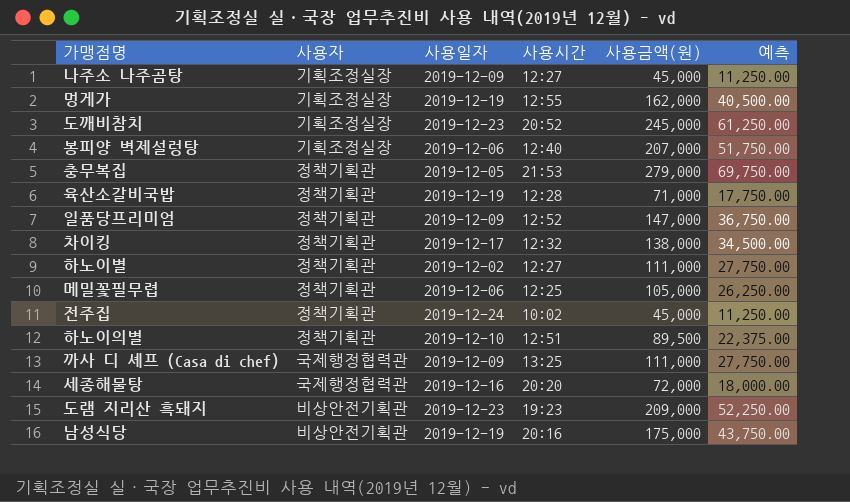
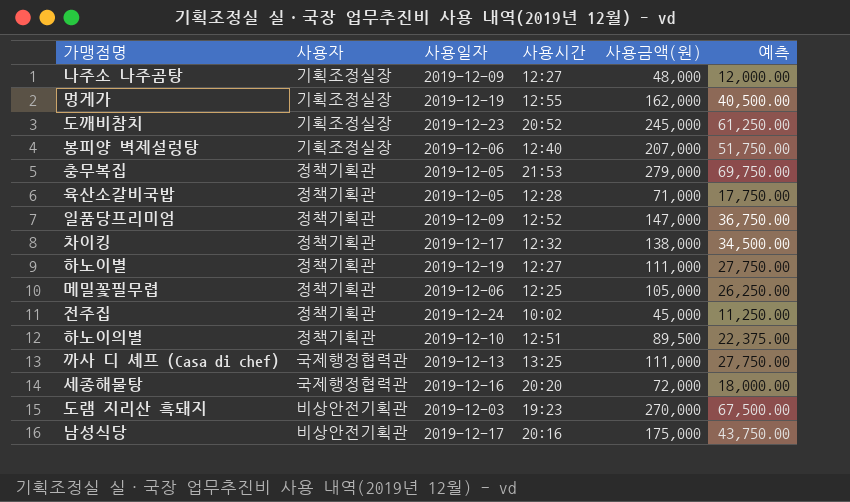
나주소 나주곰탕 | 사용금액(원): 45,000 -> 48,000
나주소 나주곰탕 | 예측: 11,250.00 -> 12,000.00
육산소갈비국밥 | 사용일자: 2019-12-19 -> 2019-12-05
하노이별 | 사용일자: 2019-12-02 -> 2019-12-19
까사 디 셰프 (Casa di chef) | 사용일자: 2019-12-09 -> 2019-12-13
도램 지리산 흑돼지 | 사용일자: 2019-12-23 -> 2019-12-03
도램 지리산 흑돼지 | 사용금액(원): 209,000 -> 270,000
도램 지리산 흑돼지 | 예측: 52,250.00 -> 67,500.00
남성식당 | 사용일자: 2019-12-19 -> 2019-12-17

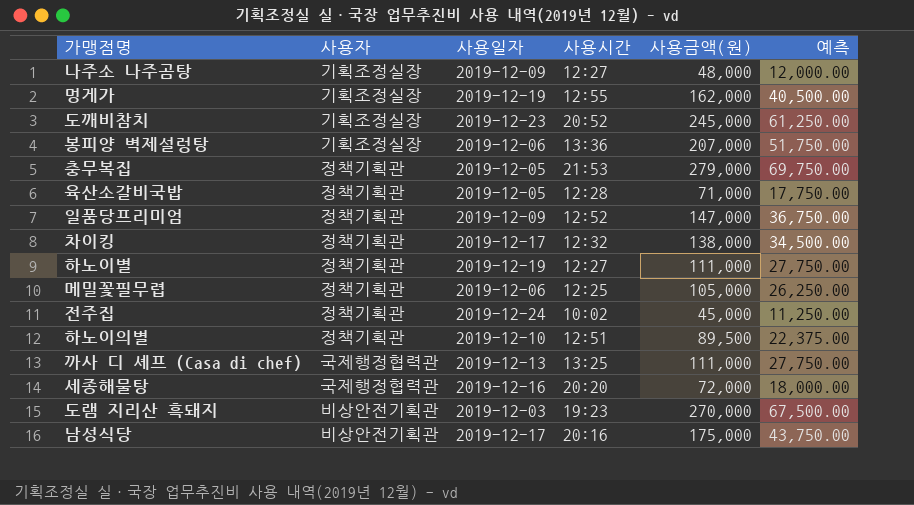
봉피양 벽제설렁탕 | 사용시간: 12:40 -> 13:36

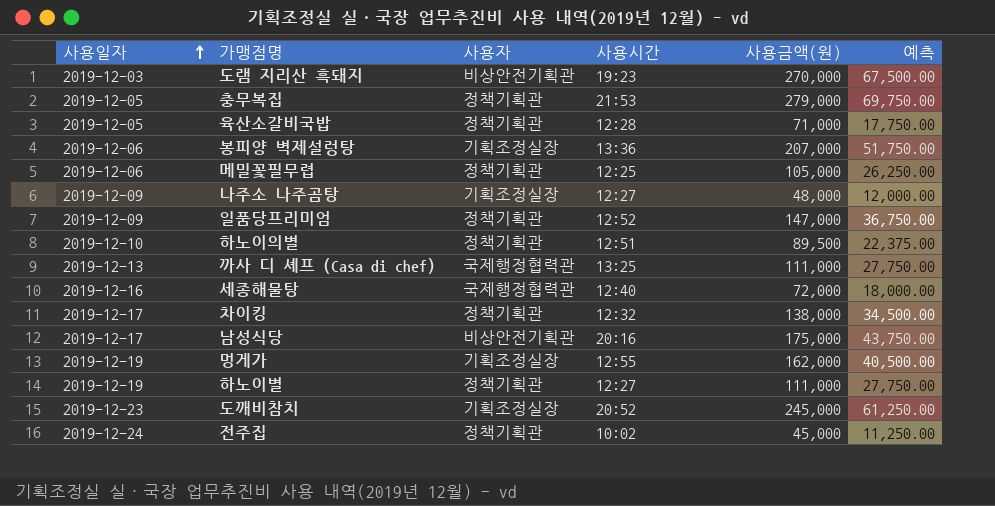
row order: none -> 사용일자 ascending
column 사용일자 | position: 3 -> 1
세종해물탕 | 사용시간: 20:20 -> 12:40

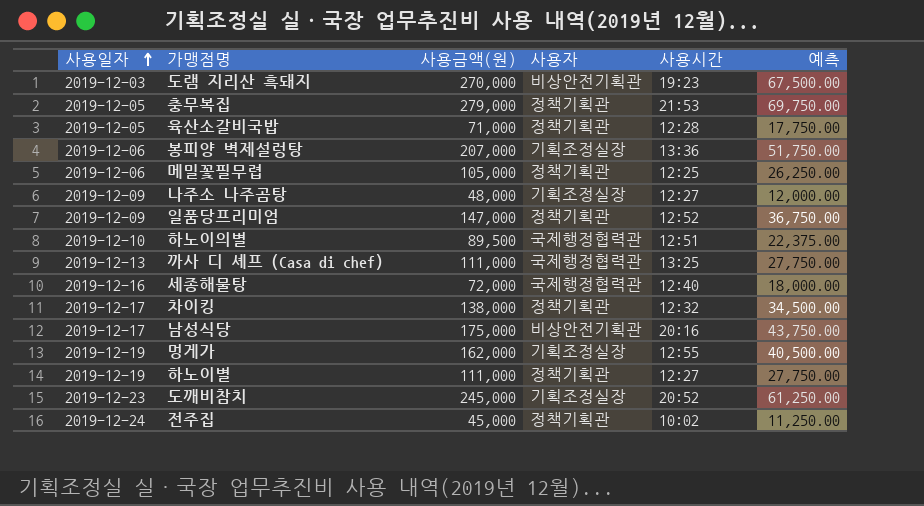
column 사용금액(원) | position: 5 -> 3
하노이의별 | 사용자: 정책기획관 -> 국제행정협력관

